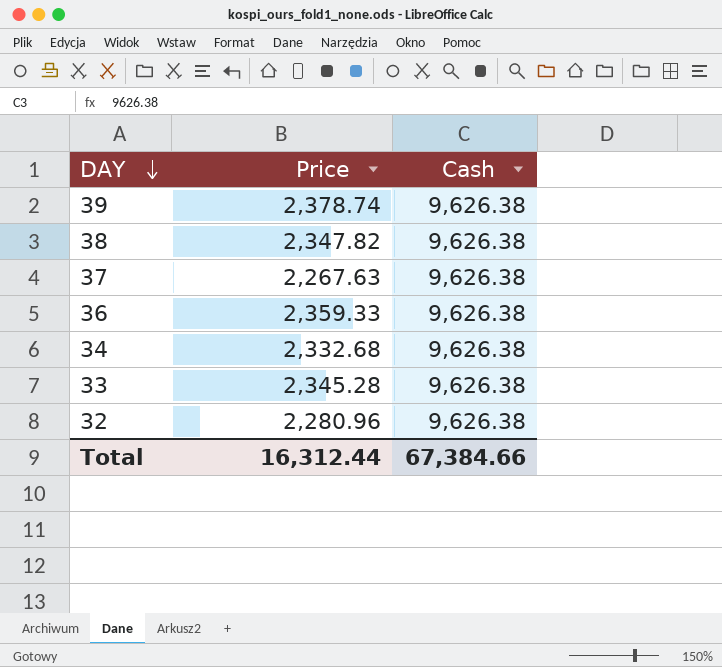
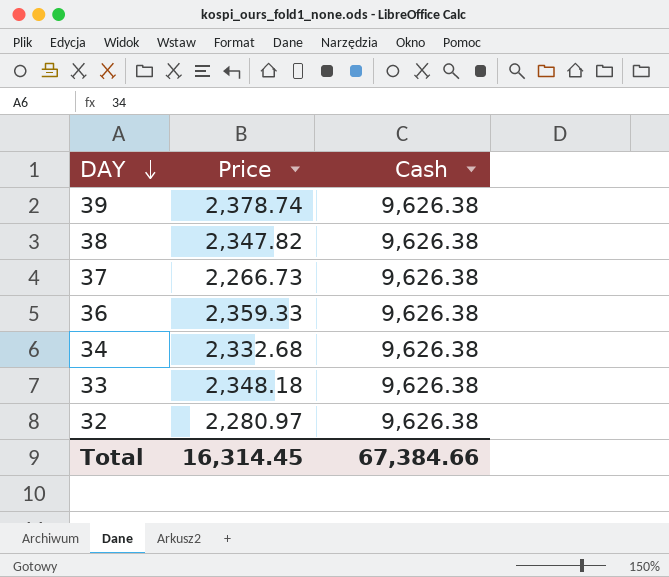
37 | Price: 2,267.63 -> 2,266.73
33 | Price: 2,345.28 -> 2,348.18
32 | Price: 2,280.96 -> 2,280.97
Total | Price: 16,312.44 -> 16,314.45

